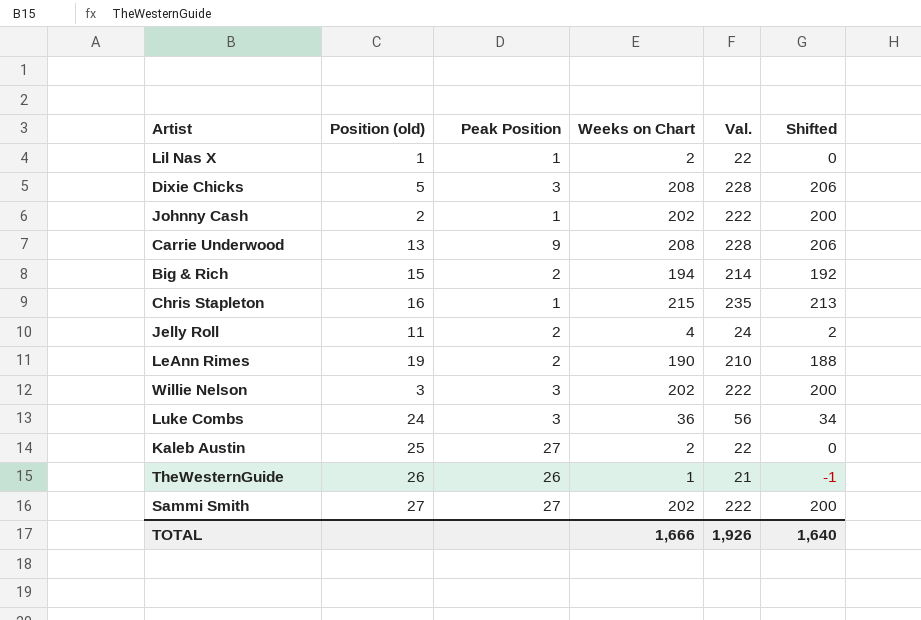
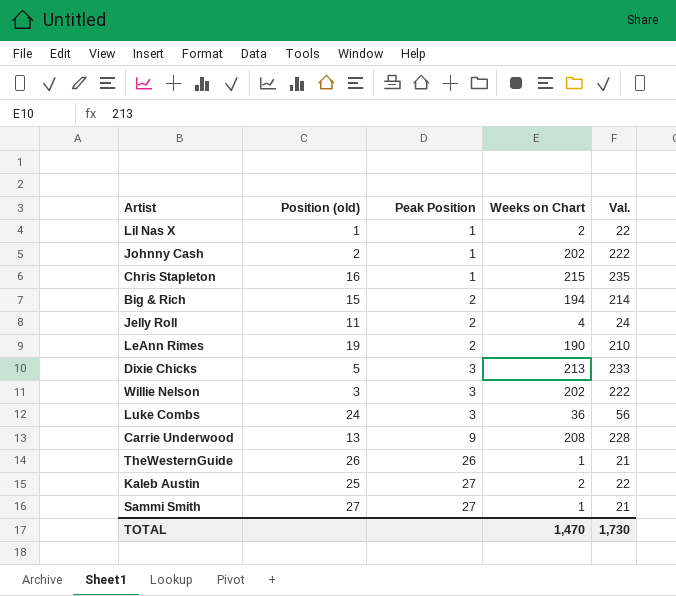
row order: none -> Peak Position ascending
column Shifted | formula: [Weeks on Chart] - 2 -> none
Dixie Chicks | Weeks on Chart: 208 -> 213
Dixie Chicks | Val.: 228 -> 233
Sammi Smith | Weeks on Chart: 202 -> 1
Sammi Smith | Val.: 222 -> 21
TOTAL | Weeks on Chart: 1,666 -> 1,470
TOTAL | Val.: 1,926 -> 1,730

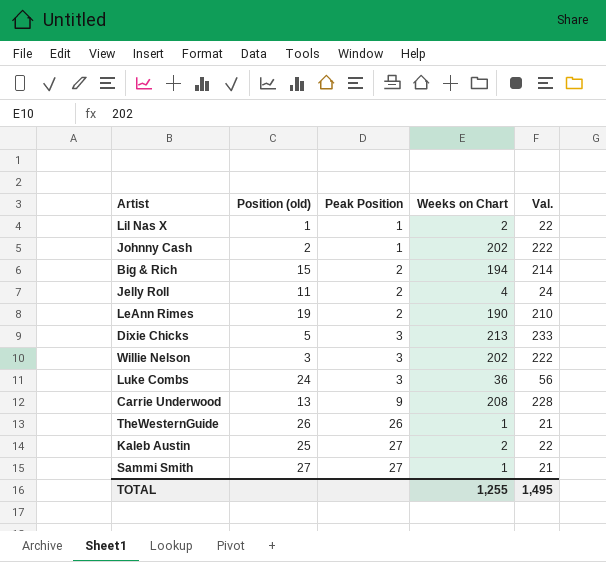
row Chris Stapleton: 16 | 1 | 215 | 235 -> none
TOTAL | Weeks on Chart: 1,470 -> 1,255
TOTAL | Val.: 1,730 -> 1,495

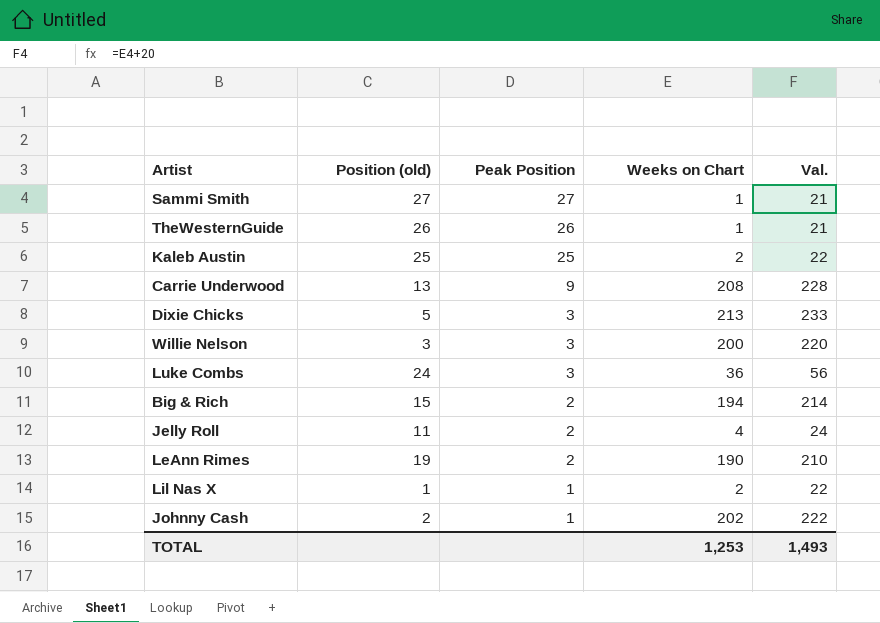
row order: Peak Position ascending -> Peak Position descending
Kaleb Austin | Peak Position: 27 -> 25
Willie Nelson | Weeks on Chart: 202 -> 200
Willie Nelson | Val.: 222 -> 220
TOTAL | Weeks on Chart: 1,255 -> 1,253
TOTAL | Val.: 1,495 -> 1,493

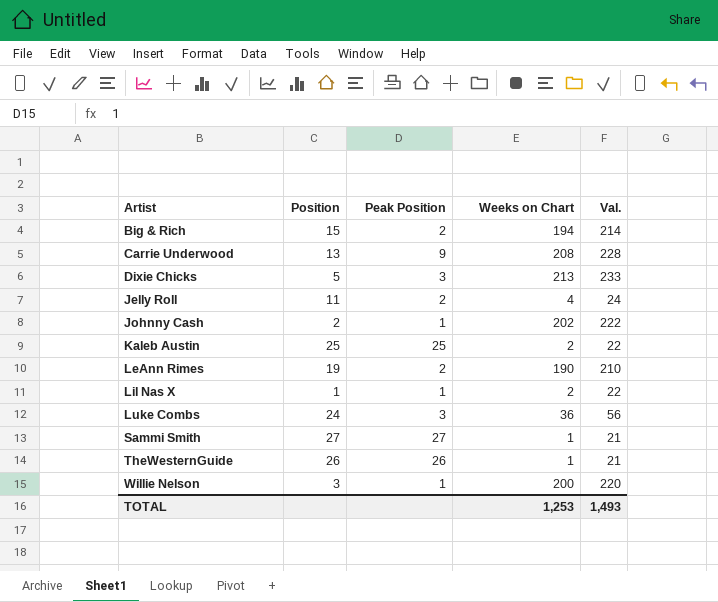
row order: Peak Position descending -> Artist ascending
column name: Position (old) -> Position
Willie Nelson | Peak Position: 3 -> 1

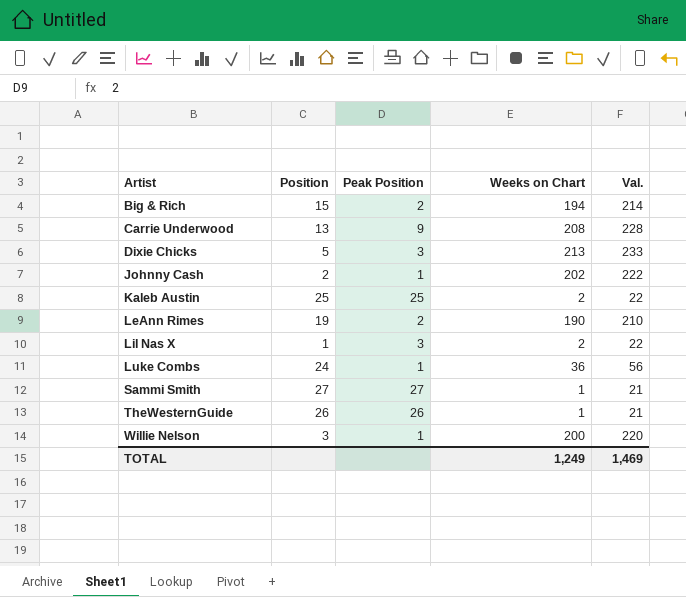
row Jelly Roll: 11 | 2 | 4 | 24 -> none
Lil Nas X | Peak Position: 1 -> 3
Luke Combs | Peak Position: 3 -> 1
TOTAL | Weeks on Chart: 1,253 -> 1,249
TOTAL | Val.: 1,493 -> 1,469

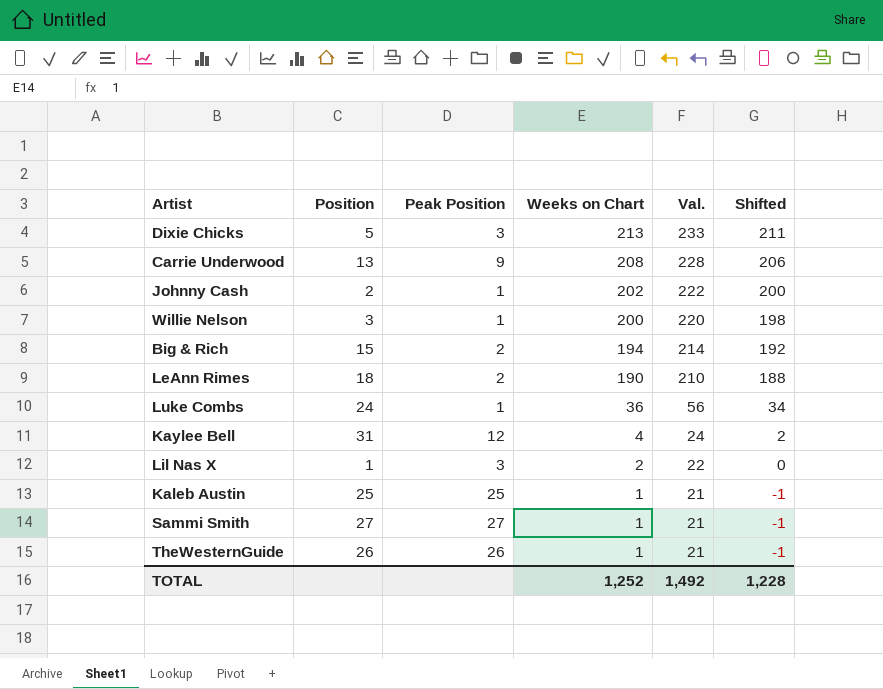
row order: Artist ascending -> Weeks on Chart descending
column Shifted | formula: none -> [Weeks on Chart] - 2
LeAnn Rimes | Position: 19 -> 18
row Kaylee Bell: none -> 31 | 12 | 4 | 24 | 2
Kaleb Austin | Weeks on Chart: 2 -> 1
Kaleb Austin | Val.: 22 -> 21
TOTAL | Weeks on Chart: 1,249 -> 1,252
TOTAL | Val.: 1,469 -> 1,492

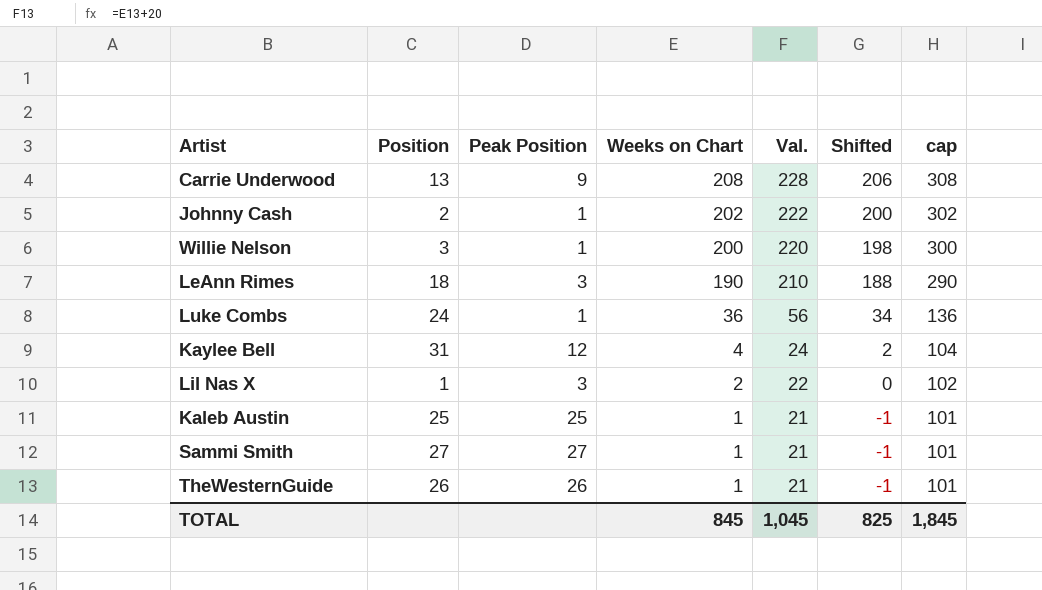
column cap | formula: none -> [Weeks on Chart] + 100
row Dixie Chicks: 5 | 3 | 213 | 233 | 211 -> none
row Big & Rich: 15 | 2 | 194 | 214 | 192 -> none
LeAnn Rimes | Peak Position: 2 -> 3
TOTAL | Weeks on Chart: 1,252 -> 845
TOTAL | Val.: 1,492 -> 1,045
TOTAL | Shifted: 1,228 -> 825

